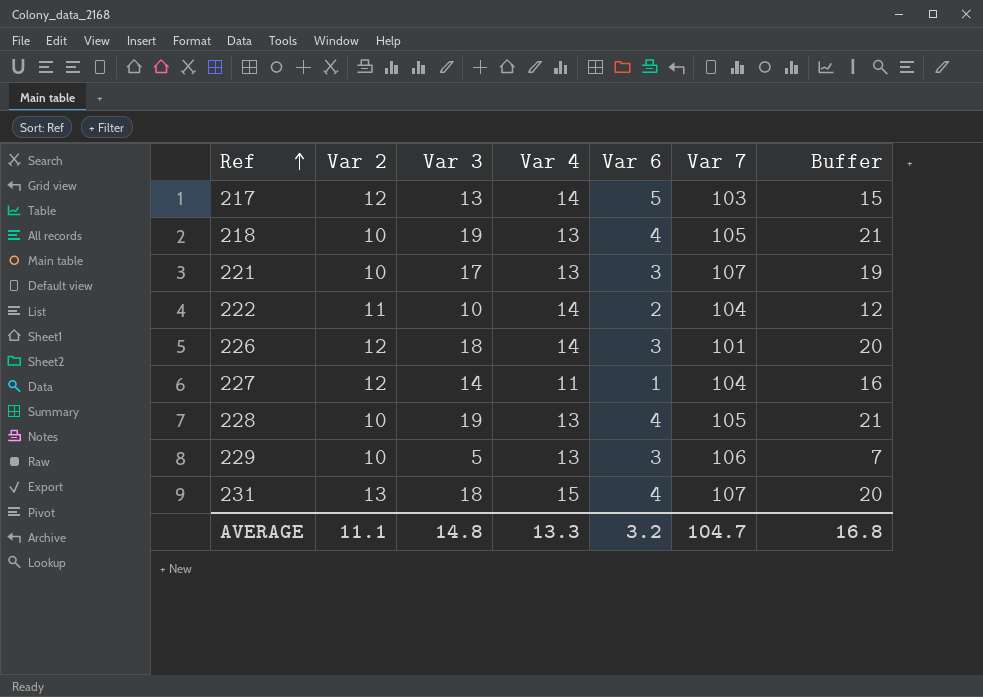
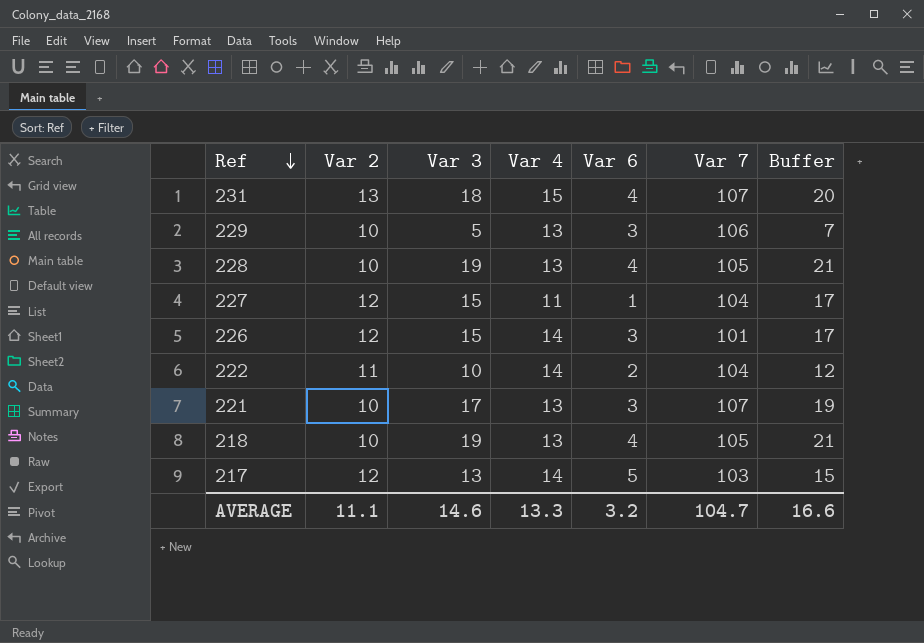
row order: Ref ascending -> Ref descending
227 | Var 3: 14 -> 15
227 | Buffer: 16 -> 17
226 | Var 3: 18 -> 15
226 | Buffer: 20 -> 17
AVERAGE | Var 3: 14.8 -> 14.6
AVERAGE | Buffer: 16.8 -> 16.6

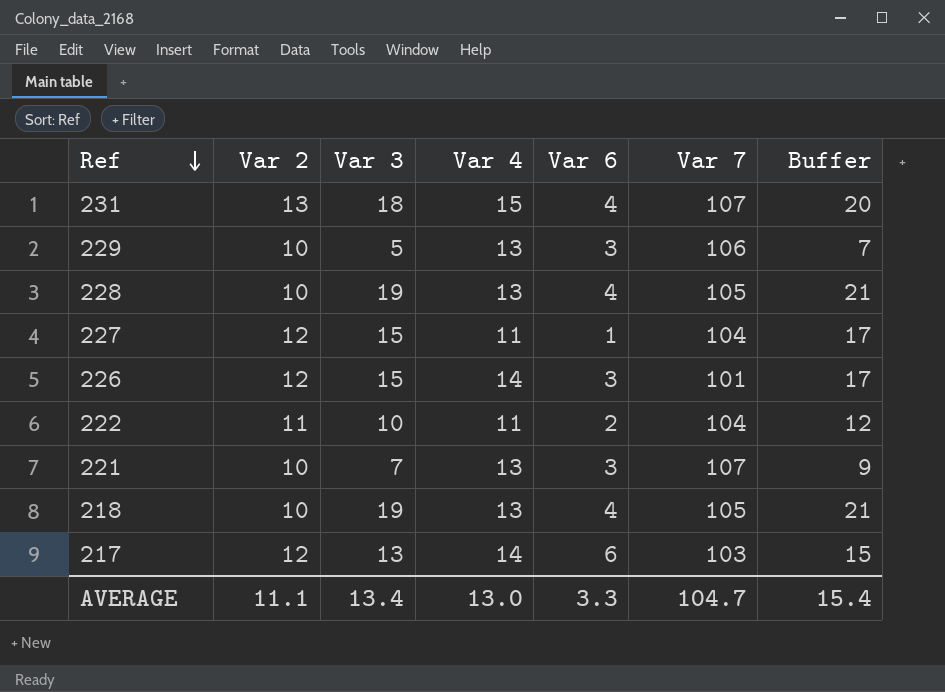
222 | Var 4: 14 -> 11
221 | Var 3: 17 -> 7
221 | Buffer: 19 -> 9
217 | Var 6: 5 -> 6
AVERAGE | Var 3: 14.6 -> 13.4
AVERAGE | Var 4: 13.3 -> 13.0
AVERAGE | Var 6: 3.2 -> 3.3
AVERAGE | Buffer: 16.6 -> 15.4

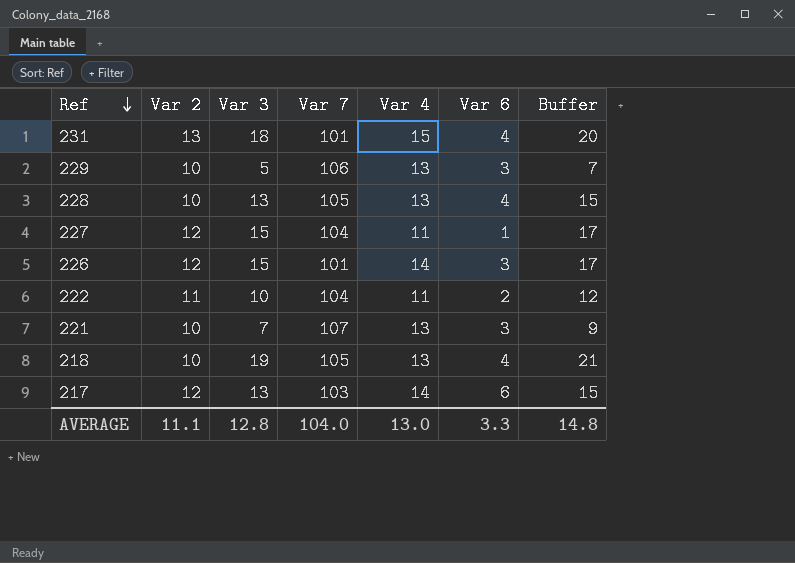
column Var 7 | position: 6 -> 4
231 | Var 7: 107 -> 101
228 | Var 3: 19 -> 13
228 | Buffer: 21 -> 15
AVERAGE | Var 3: 13.4 -> 12.8
AVERAGE | Var 7: 104.7 -> 104.0
AVERAGE | Buffer: 15.4 -> 14.8

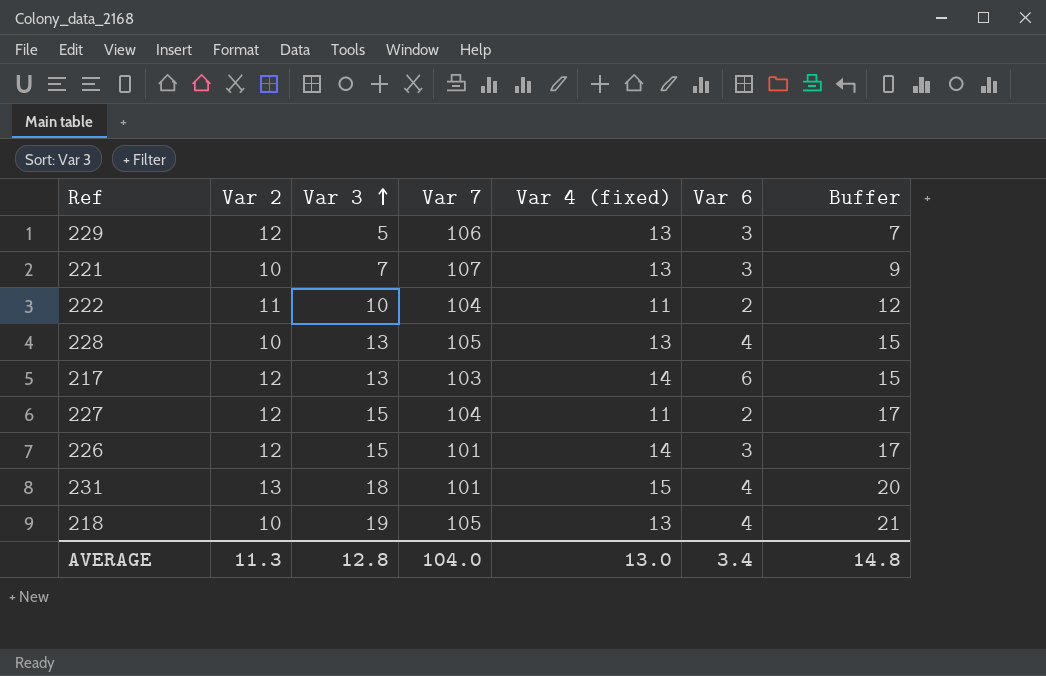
row order: Ref descending -> Var 3 ascending
column name: Var 4 -> Var 4 (fixed)
229 | Var 2: 10 -> 12
227 | Var 6: 1 -> 2
AVERAGE | Var 2: 11.1 -> 11.3
AVERAGE | Var 6: 3.3 -> 3.4

